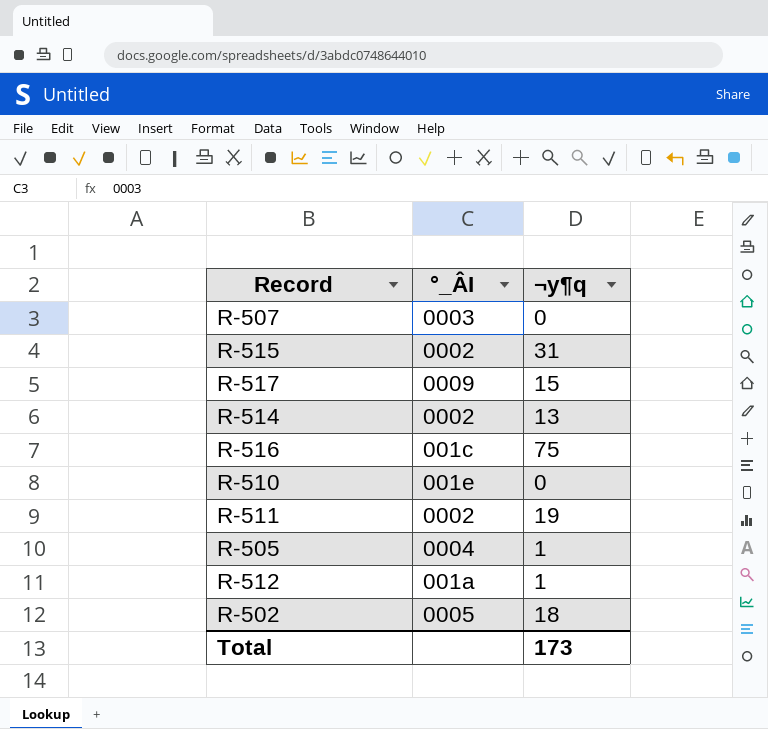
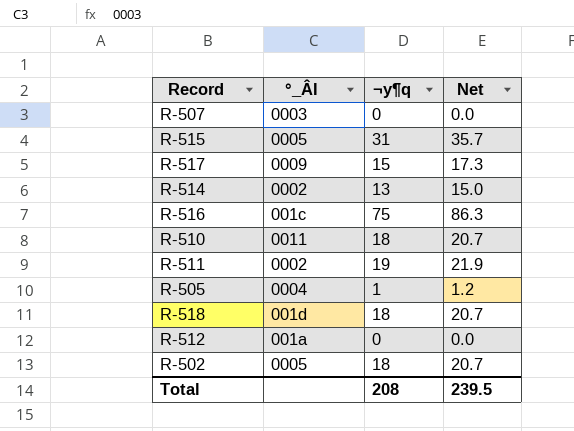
column Net | formula: none -> [¬y¶q] * 1.15
R-515 | °_ÂI: 0002 -> 0005
R-510 | °_ÂI: 001e -> 0011
R-510 | ¬y¶q: 0 -> 18
row R-518: none -> 001d | 18 | 20.7
R-512 | ¬y¶q: 1 -> 0
Total | ¬y¶q: 173 -> 208

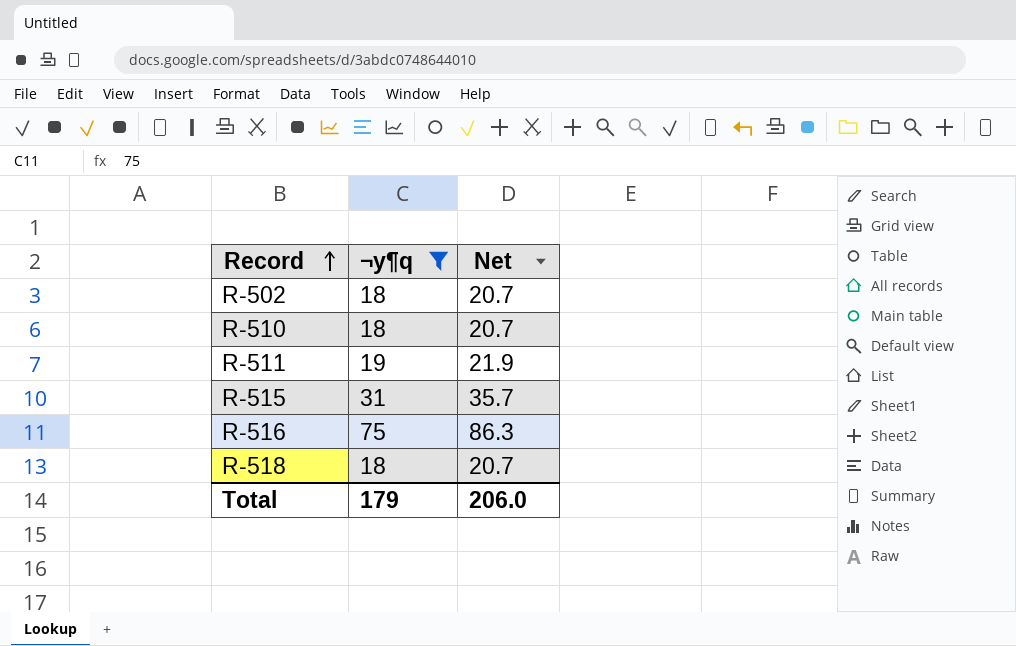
filter: none -> ¬y¶q >= 18
row order: none -> Record ascending
column °_ÂI | position: 2 -> none
Total | ¬y¶q: 208 -> 179
Total | Net: 239.5 -> 206.0

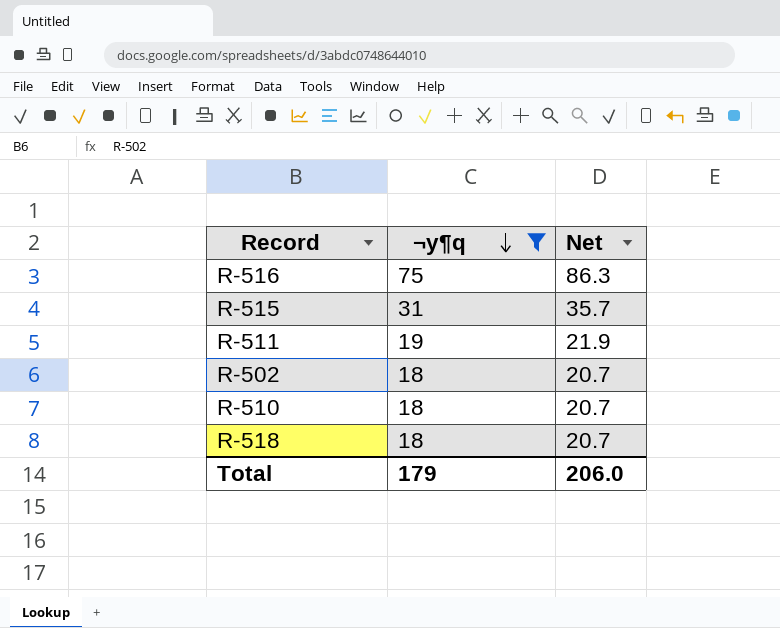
row order: Record ascending -> ¬y¶q descending

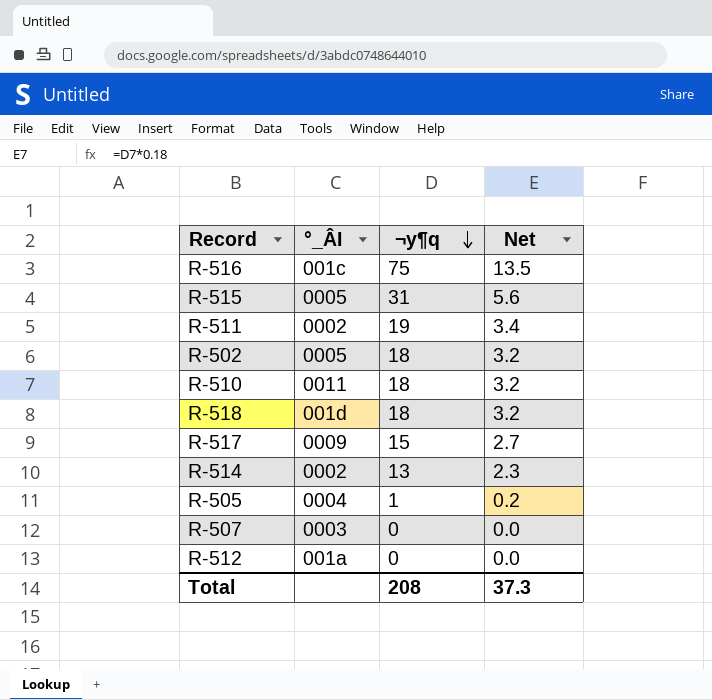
filter: ¬y¶q >= 18 -> none
column °_ÂI | position: none -> 2
column Net | formula: [¬y¶q] * 1.15 -> [¬y¶q] * 0.18
Total | ¬y¶q: 179 -> 208
Total | Net: 206.0 -> 37.3

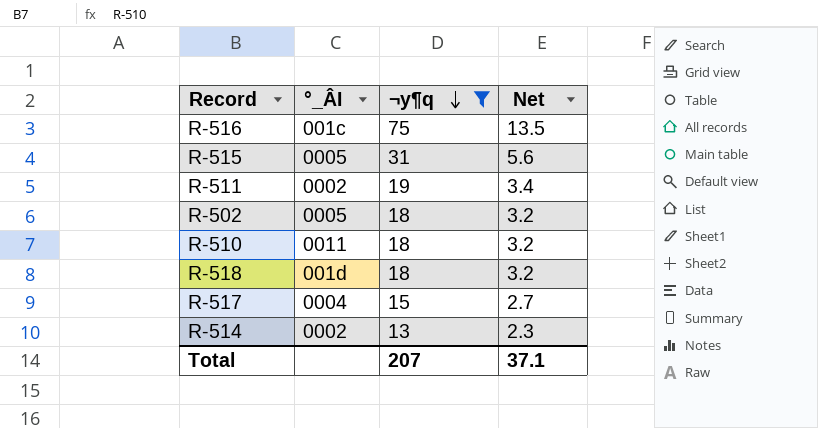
filter: none -> ¬y¶q >= 13
R-517 | °_ÂI: 0009 -> 0004
Total | ¬y¶q: 208 -> 207
Total | Net: 37.3 -> 37.1

